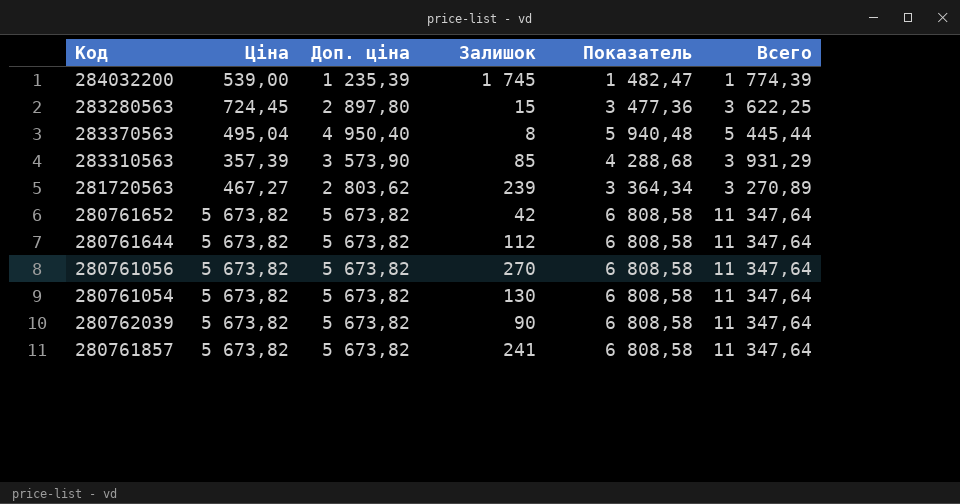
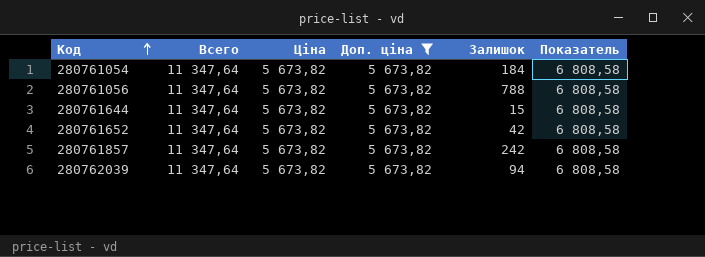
filter: none -> Доп. ціна = 5 673,82
row order: none -> Код ascending
column Всего | position: 6 -> 2
280761054 | Залишок: 130 -> 184
280761056 | Залишок: 270 -> 788
280761644 | Залишок: 112 -> 15
280761857 | Залишок: 241 -> 242
280762039 | Залишок: 90 -> 94

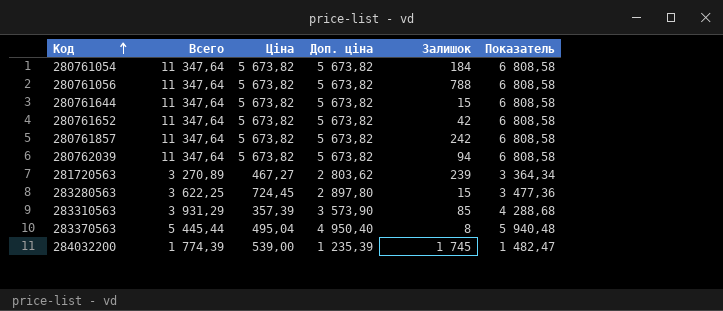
filter: Доп. ціна = 5 673,82 -> none

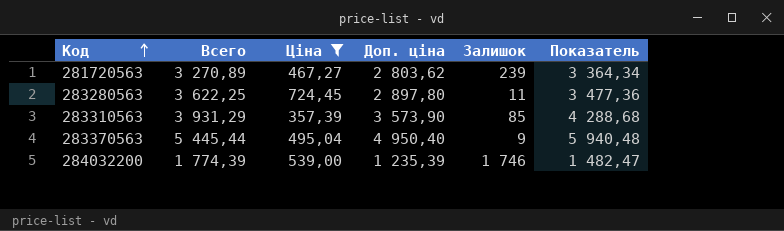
filter: none -> Ціна != 5 673,82
283280563 | Залишок: 15 -> 11
283370563 | Залишок: 8 -> 9
284032200 | Залишок: 1 745 -> 1 746

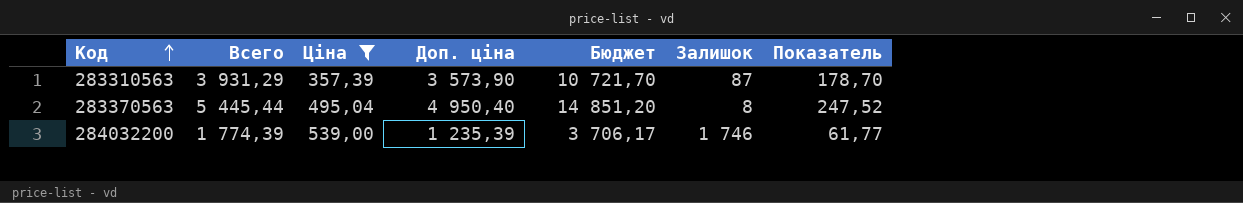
column Бюджет | formula: none -> [Доп. ціна] * 3
column Показатель | formula: [Доп. ціна] * 1,2 -> [Доп. ціна] * 0,05
row 281720563: 3 270,89 | 467,27 | 2 803,62 | 239 | 3 364,34 -> none
row 283280563: 3 622,25 | 724,45 | 2 897,80 | 11 | 3 477,36 -> none
283310563 | Залишок: 85 -> 87
283370563 | Залишок: 9 -> 8

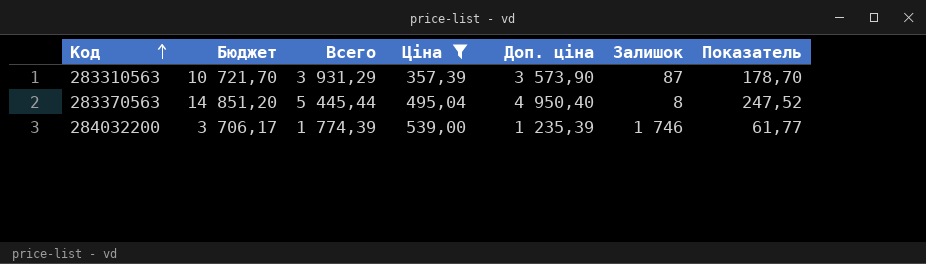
column Бюджет | position: 5 -> 2

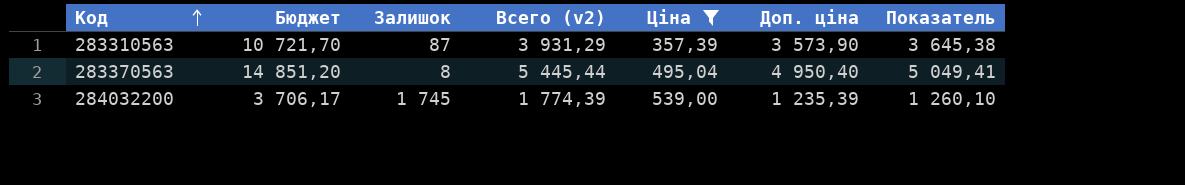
column Залишок | position: 6 -> 3
column name: Всего -> Всего (v2)
column Показатель | formula: [Доп. ціна] * 0,05 -> [Доп. ціна] * 1,02
284032200 | Залишок: 1 746 -> 1 745

